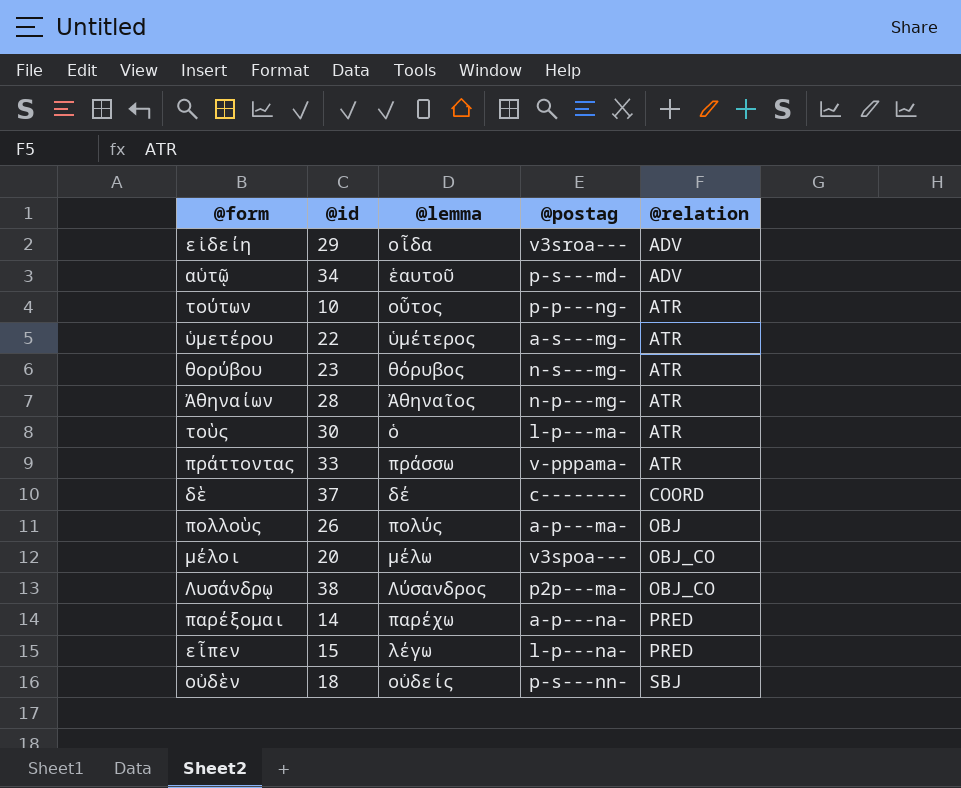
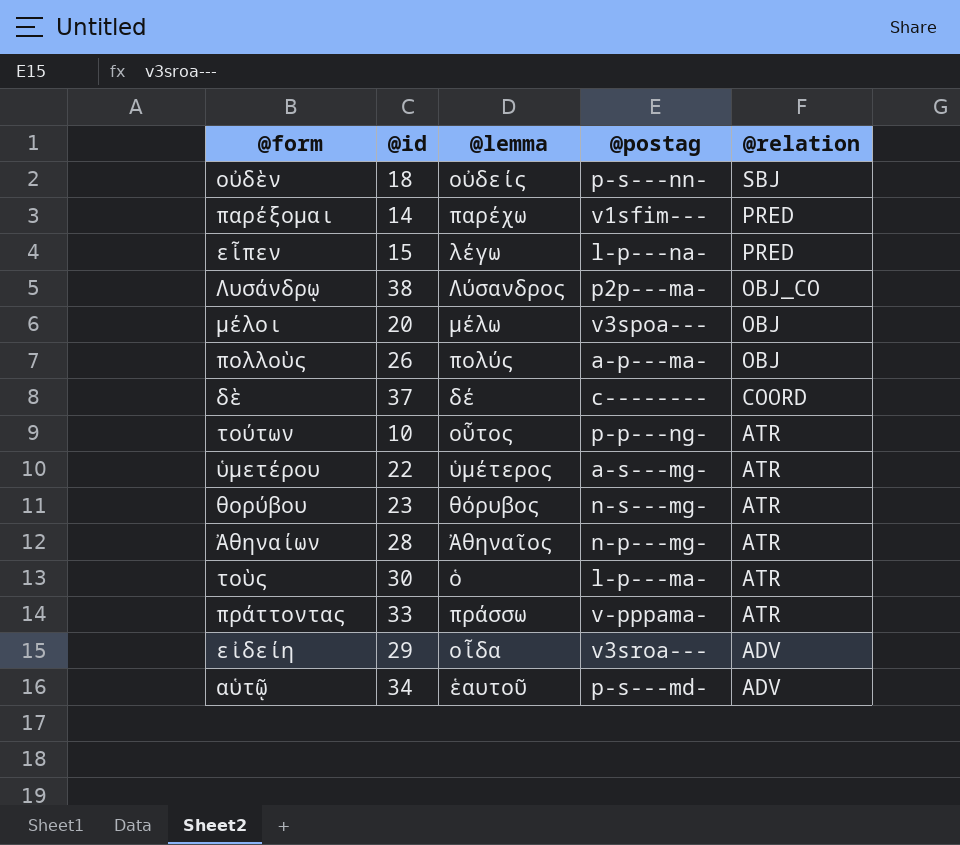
row order: @relation ascending -> @relation descending
παρέξομαι | @postag: a-p---na- -> v1sfim---
μέλοι | @relation: OBJ_CO -> OBJ

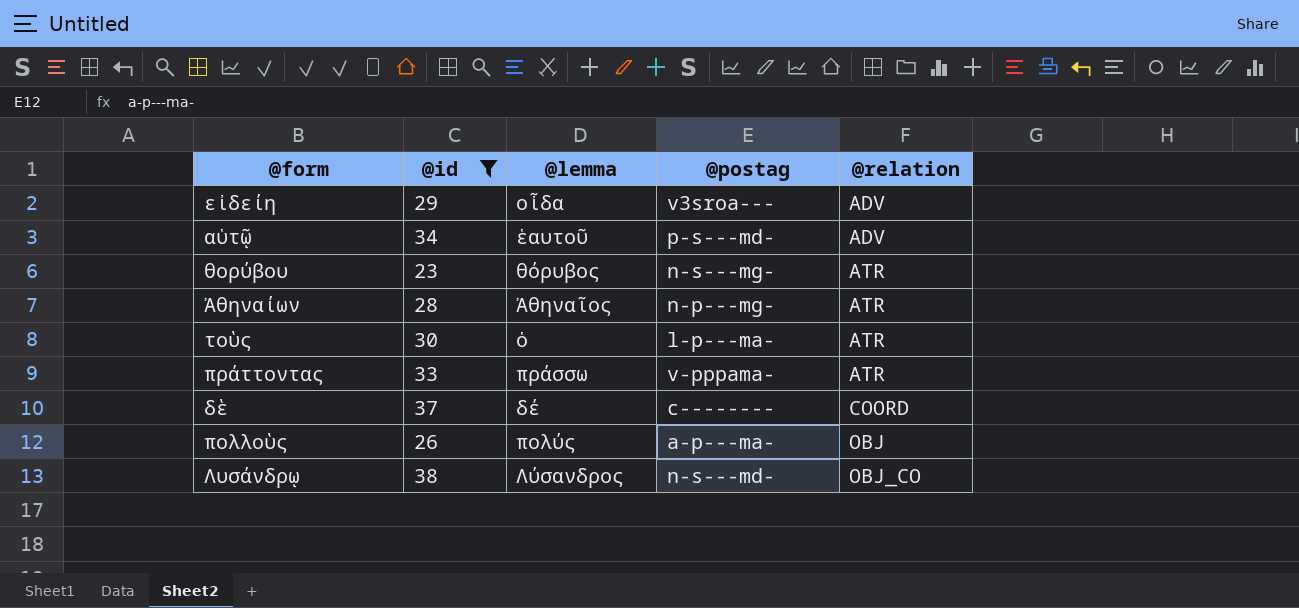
filter: none -> @id >= 23
row order: @relation descending -> @relation ascending
Λυσάνδρῳ | @postag: p2p---ma- -> n-s---md-

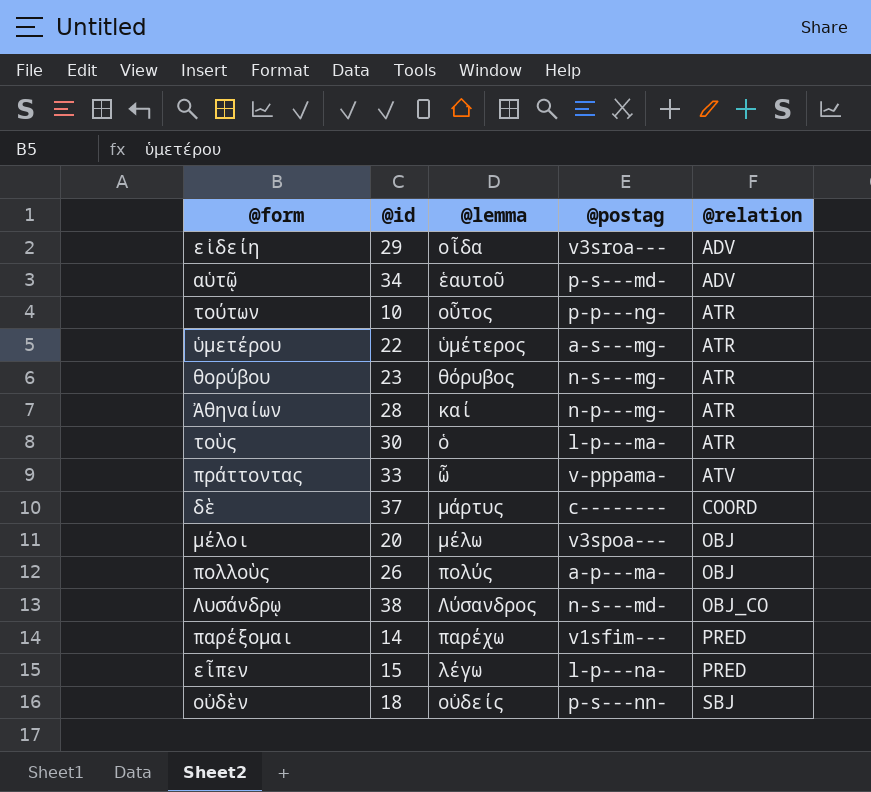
filter: @id >= 23 -> none
Ἀθηναίων | @lemma: Ἀθηναῖος -> καί
πράττοντας | @lemma: πράσσω -> ὦ
πράττοντας | @relation: ATR -> ATV
δὲ | @lemma: δέ -> μάρτυς

